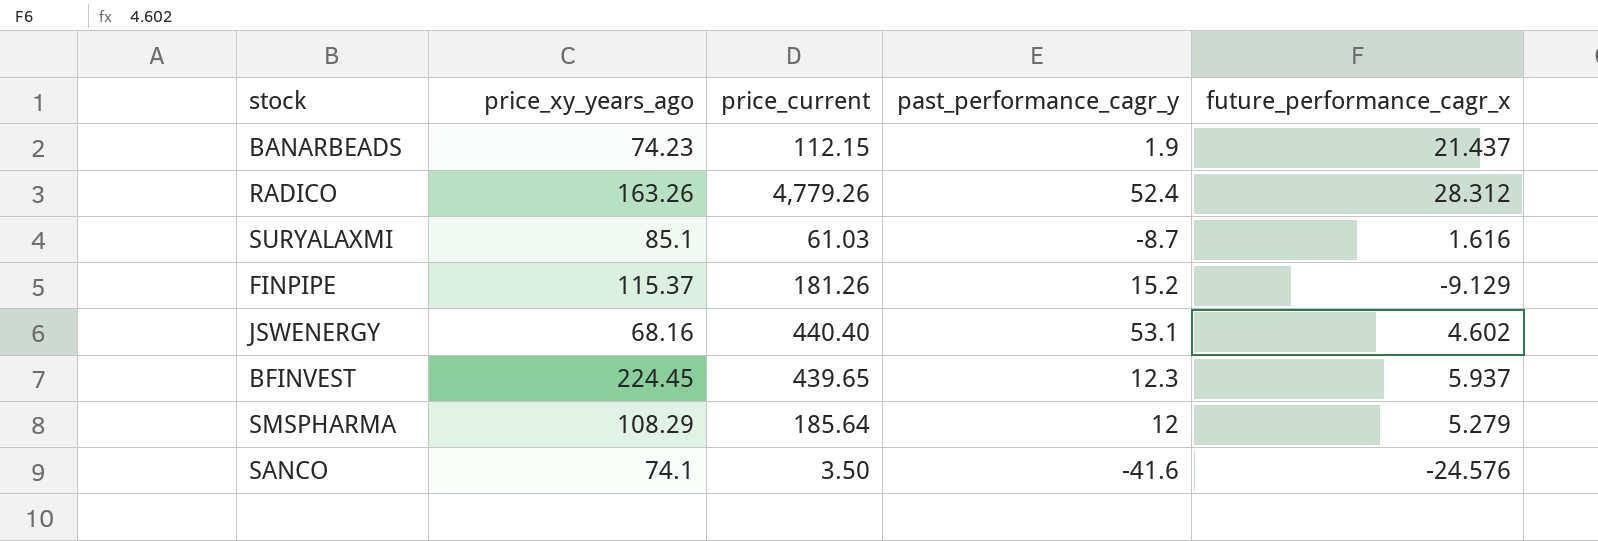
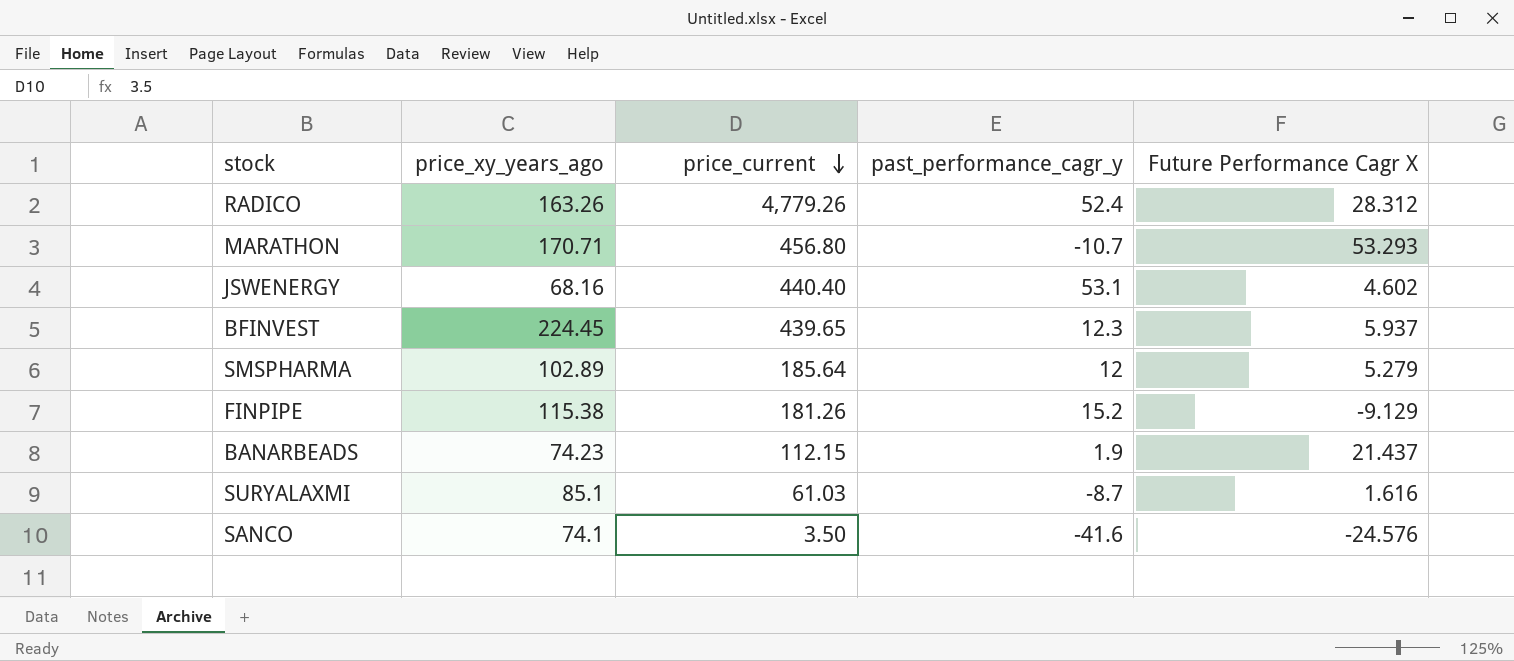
row order: none -> price_current descending
column name: future_performance_cagr_x -> Future Performance Cagr X
row MARATHON: none -> 170.71 | 456.80 | -10.7 | 53.293
SMSPHARMA | price_xy_years_ago: 108.29 -> 102.89
FINPIPE | price_xy_years_ago: 115.37 -> 115.38

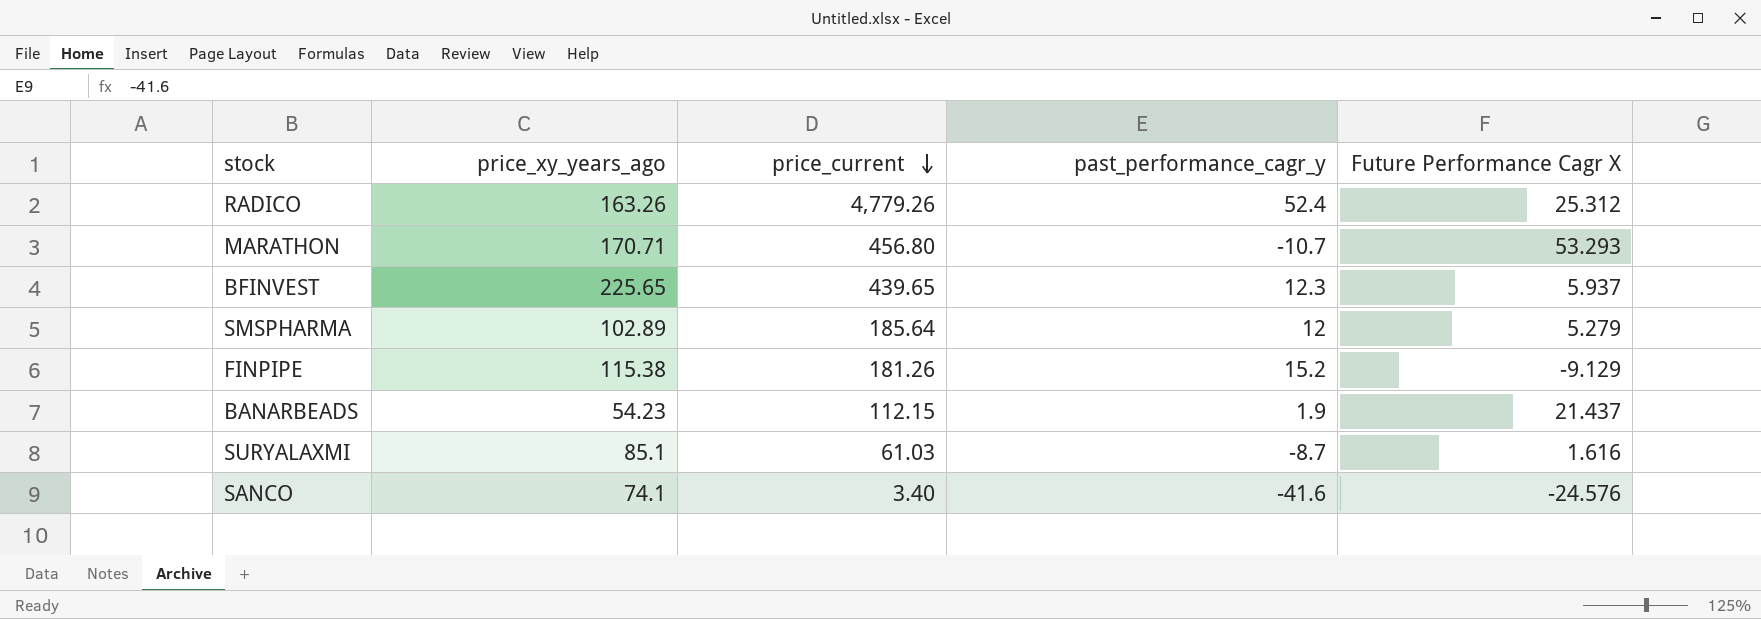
row JSWENERGY: 68.16 | 440.40 | 53.1 | 4.602 -> none
RADICO | Future Performance Cagr X: 28.312 -> 25.312
BFINVEST | price_xy_years_ago: 224.45 -> 225.65
BANARBEADS | price_xy_years_ago: 74.23 -> 54.23
SANCO | price_current: 3.50 -> 3.40

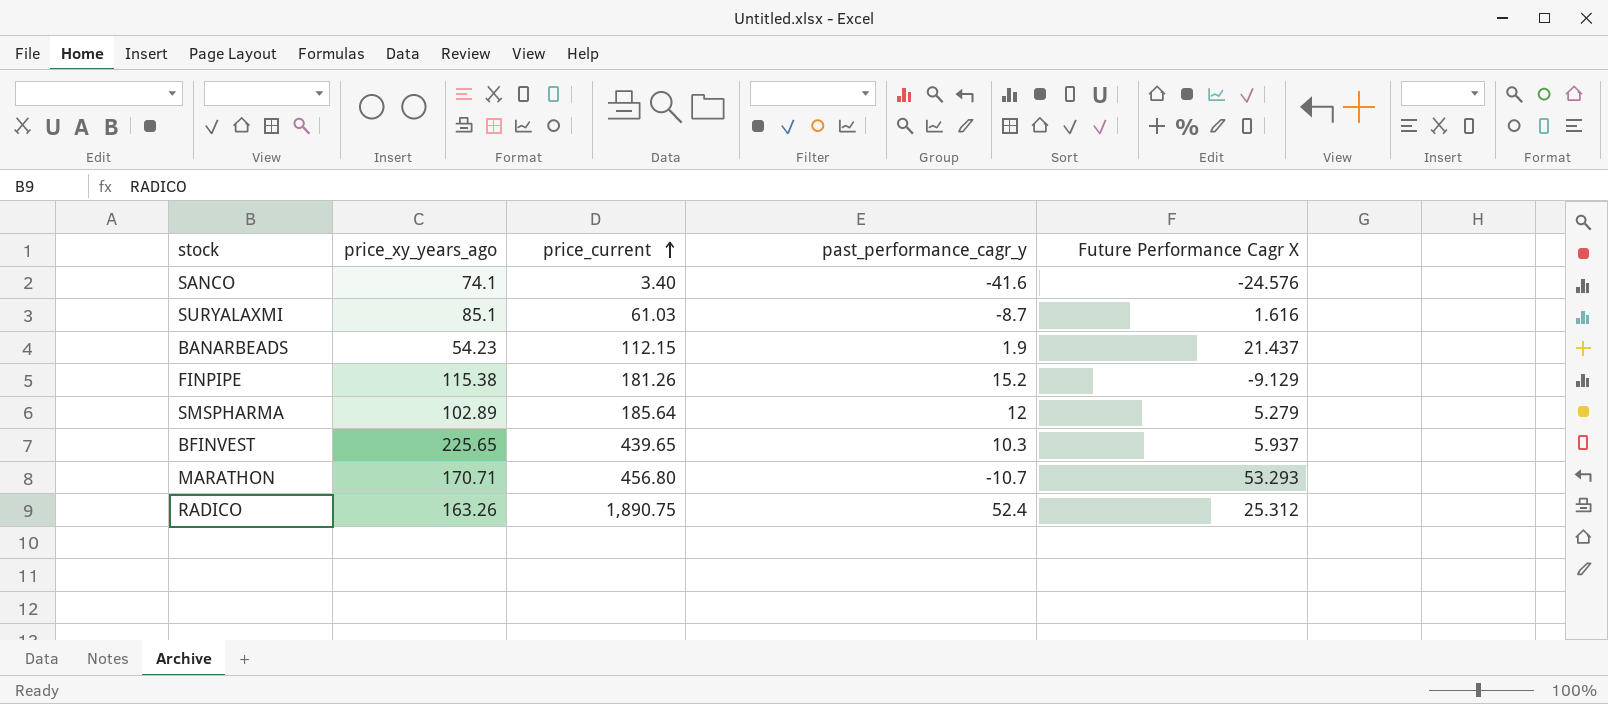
row order: price_current descending -> price_current ascending
BFINVEST | past_performance_cagr_y: 12.3 -> 10.3
RADICO | price_current: 4,779.26 -> 1,890.75

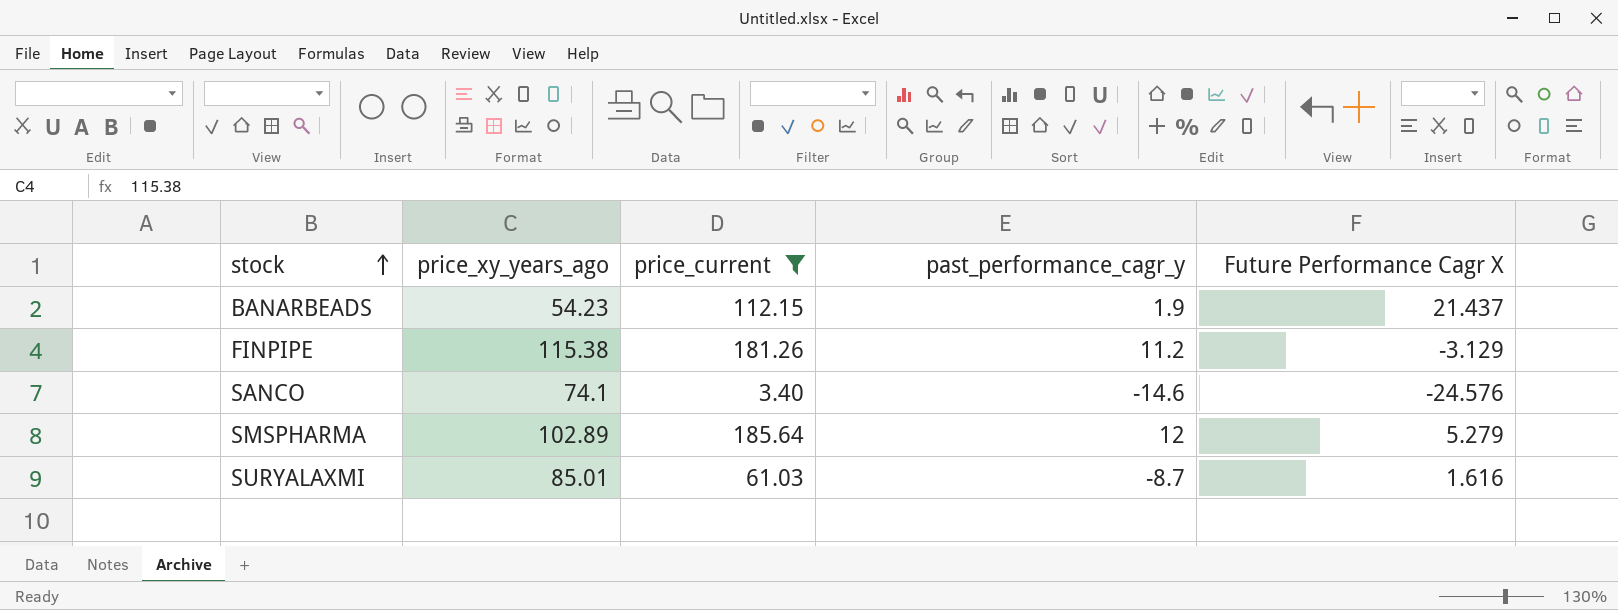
filter: none -> price_current <= 185.64
row order: price_current ascending -> stock ascending
FINPIPE | past_performance_cagr_y: 15.2 -> 11.2
FINPIPE | Future Performance Cagr X: -9.129 -> -3.129
SANCO | past_performance_cagr_y: -41.6 -> -14.6
SURYALAXMI | price_xy_years_ago: 85.1 -> 85.01

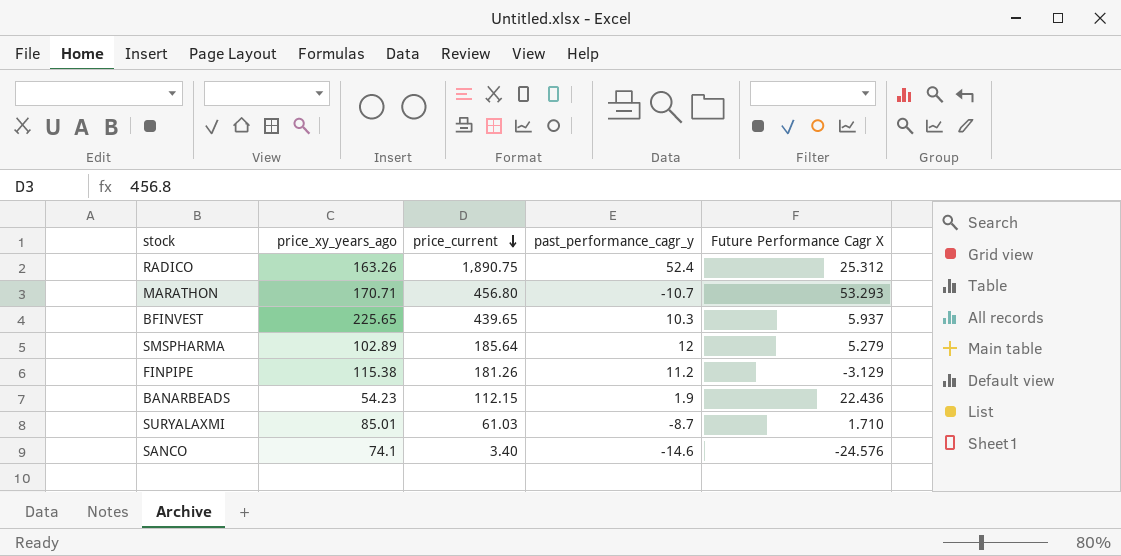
filter: price_current <= 185.64 -> none
row order: stock ascending -> price_current descending
BANARBEADS | Future Performance Cagr X: 21.437 -> 22.436
SURYALAXMI | Future Performance Cagr X: 1.616 -> 1.710

